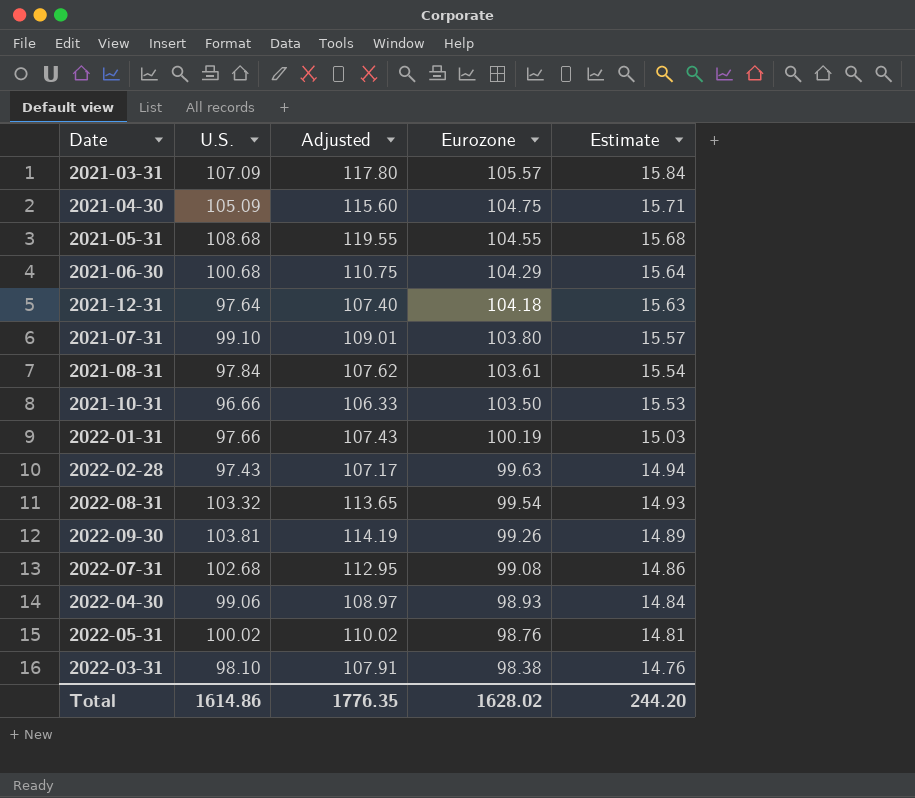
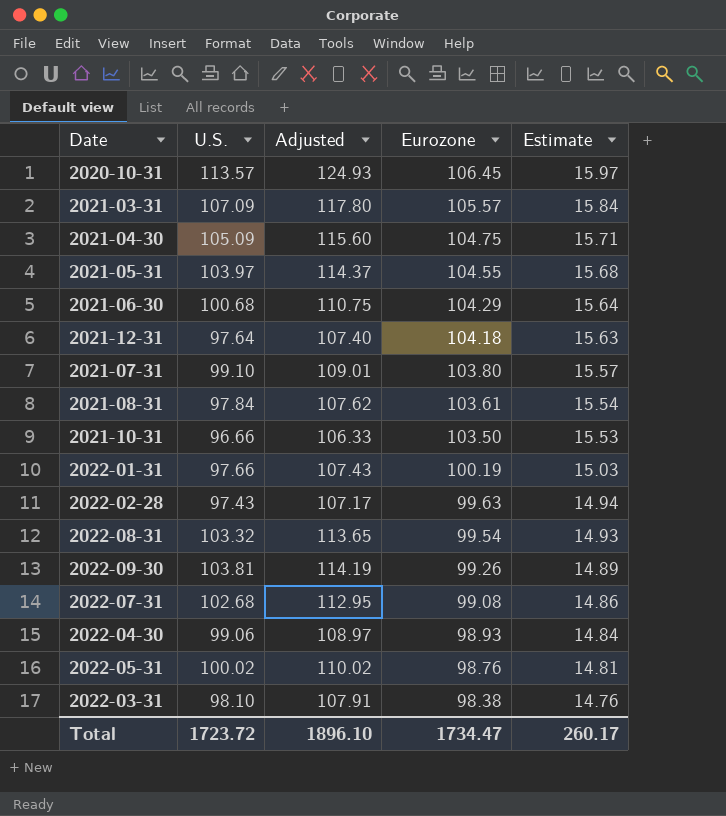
row 2020-10-31: none -> 113.57 | 124.93 | 106.45 | 15.97
2021-05-31 | U.S.: 108.68 -> 103.97
2021-05-31 | Adjusted: 119.55 -> 114.37
Total | U.S.: 1614.86 -> 1723.72
Total | Adjusted: 1776.35 -> 1896.10
Total | Eurozone: 1628.02 -> 1734.47
Total | Estimate: 244.20 -> 260.17

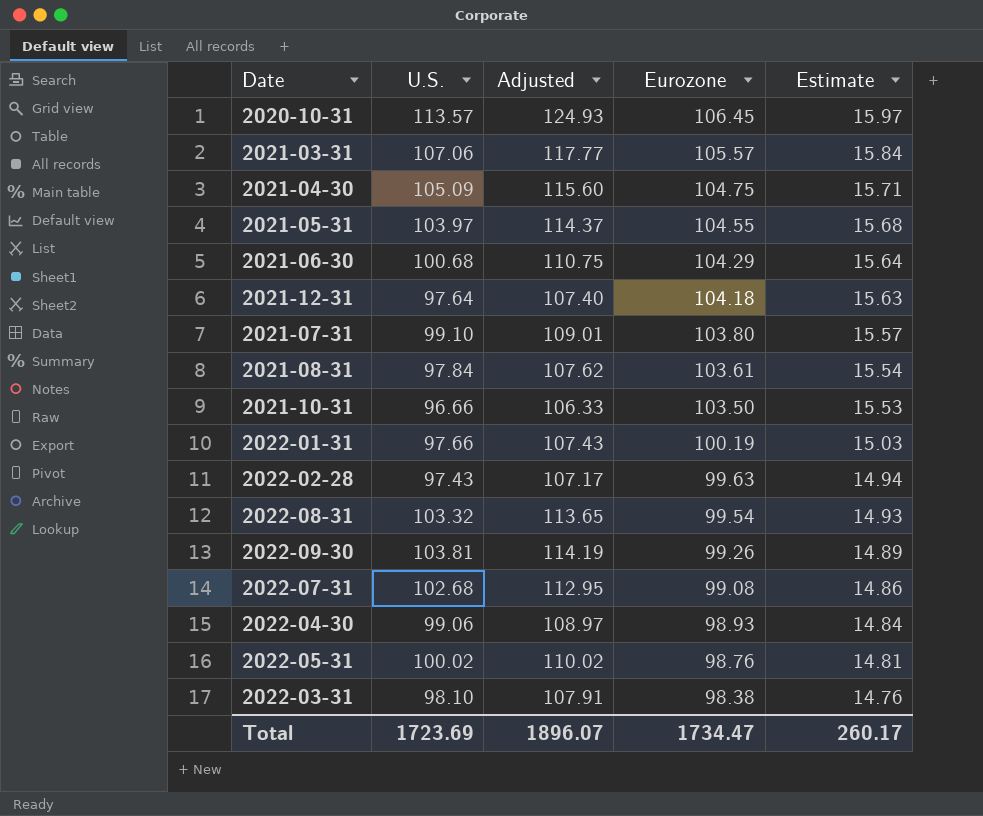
2021-03-31 | U.S.: 107.09 -> 107.06
2021-03-31 | Adjusted: 117.80 -> 117.77
Total | U.S.: 1723.72 -> 1723.69
Total | Adjusted: 1896.10 -> 1896.07

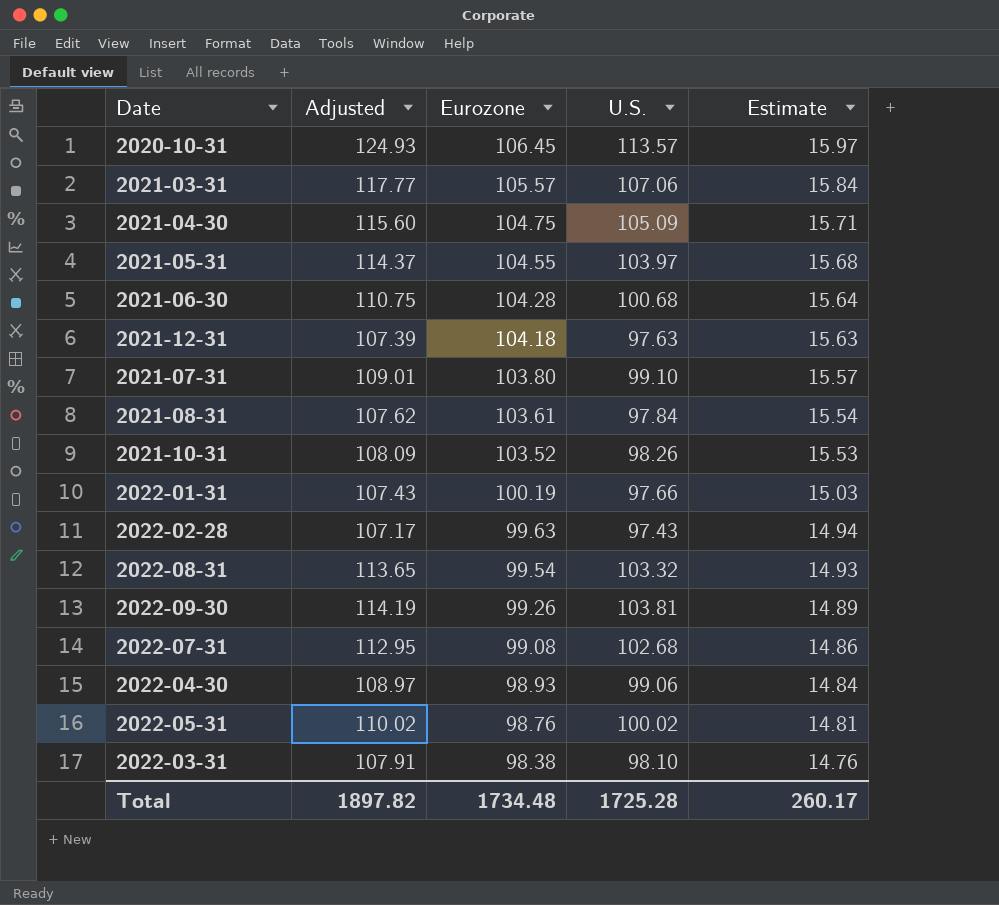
column U.S. | position: 2 -> 4
2021-06-30 | Eurozone: 104.29 -> 104.28
2021-12-31 | Adjusted: 107.40 -> 107.39
2021-12-31 | U.S.: 97.64 -> 97.63
2021-10-31 | Adjusted: 106.33 -> 108.09
2021-10-31 | Eurozone: 103.50 -> 103.52
2021-10-31 | U.S.: 96.66 -> 98.26
Total | Adjusted: 1896.07 -> 1897.82
Total | Eurozone: 1734.47 -> 1734.48
Total | U.S.: 1723.69 -> 1725.28

